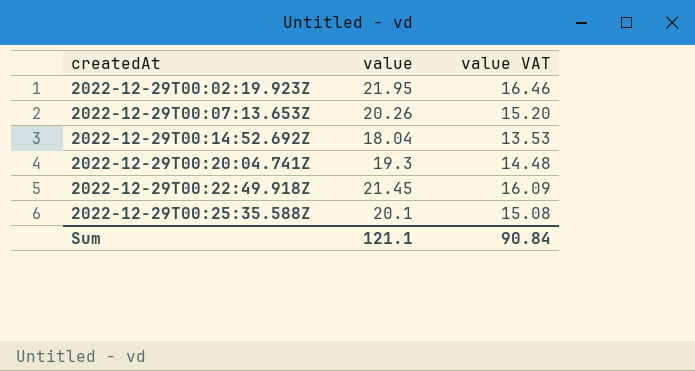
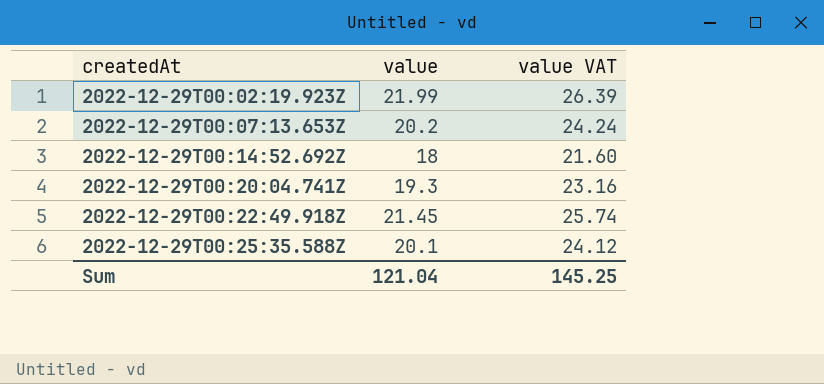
column value VAT | formula: [value] * 0.75 -> [value] * 1.2
2022-12-29T00:02:19.923Z | value: 21.95 -> 21.99
2022-12-29T00:07:13.653Z | value: 20.26 -> 20.2
2022-12-29T00:14:52.692Z | value: 18.04 -> 18
Sum | value: 121.1 -> 121.04
Sum | value VAT: 90.84 -> 145.25

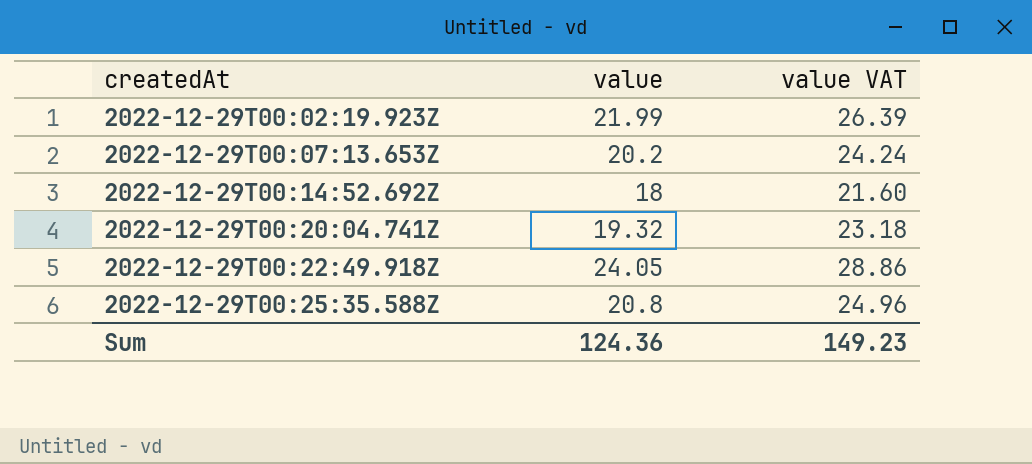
2022-12-29T00:20:04.741Z | value: 19.3 -> 19.32
2022-12-29T00:20:04.741Z | value VAT: 23.16 -> 23.18
2022-12-29T00:22:49.918Z | value: 21.45 -> 24.05
2022-12-29T00:22:49.918Z | value VAT: 25.74 -> 28.86
2022-12-29T00:25:35.588Z | value: 20.1 -> 20.8
2022-12-29T00:25:35.588Z | value VAT: 24.12 -> 24.96
Sum | value: 121.04 -> 124.36
Sum | value VAT: 145.25 -> 149.23

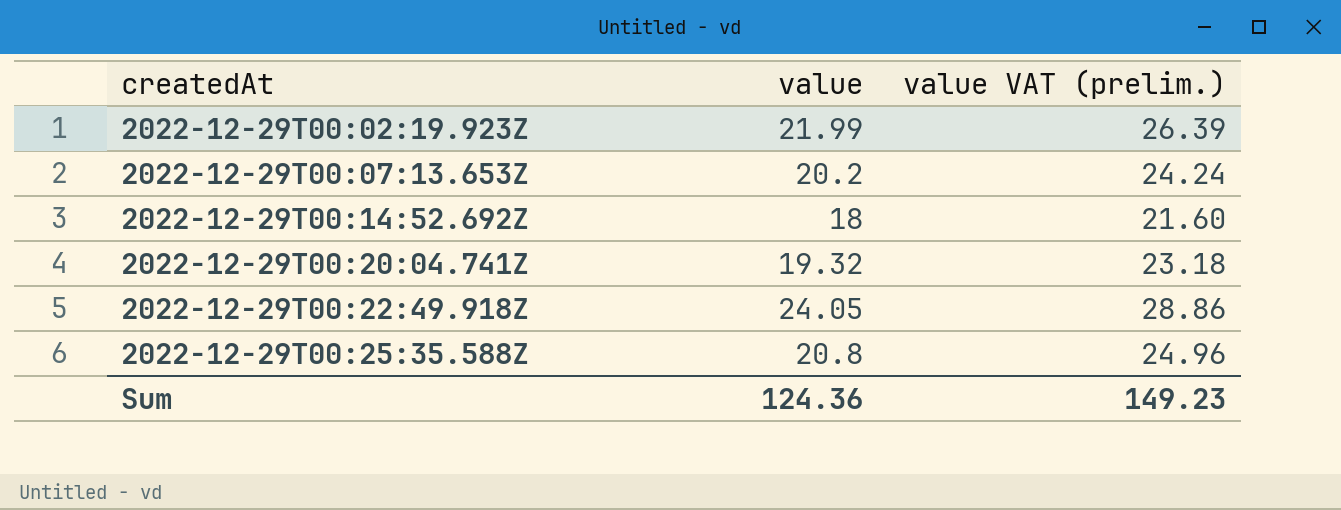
column name: value VAT -> value VAT (prelim.)

